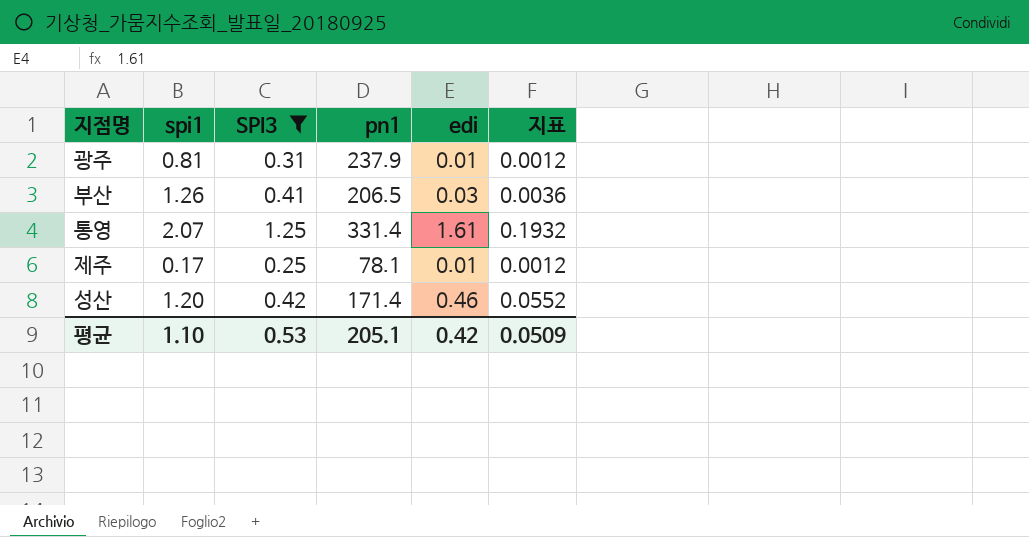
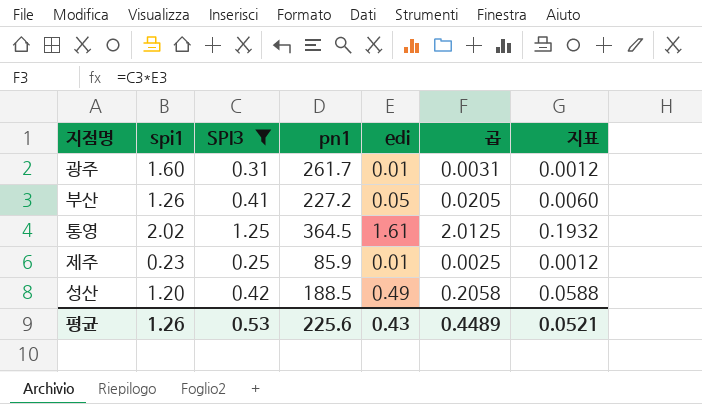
column 곱 | formula: none -> [SPI3] * [edi]
광주 | spi1: 0.81 -> 1.60
광주 | pn1: 237.9 -> 261.7
부산 | pn1: 206.5 -> 227.2
부산 | edi: 0.03 -> 0.05
부산 | 지표: 0.0036 -> 0.0060
통영 | spi1: 2.07 -> 2.02
통영 | pn1: 331.4 -> 364.5
제주 | spi1: 0.17 -> 0.23
제주 | pn1: 78.1 -> 85.9
성산 | pn1: 171.4 -> 188.5
성산 | edi: 0.46 -> 0.49
성산 | 지표: 0.0552 -> 0.0588
평균 | spi1: 1.10 -> 1.26
평균 | pn1: 205.1 -> 225.6
평균 | edi: 0.42 -> 0.43
평균 | 지표: 0.0509 -> 0.0521

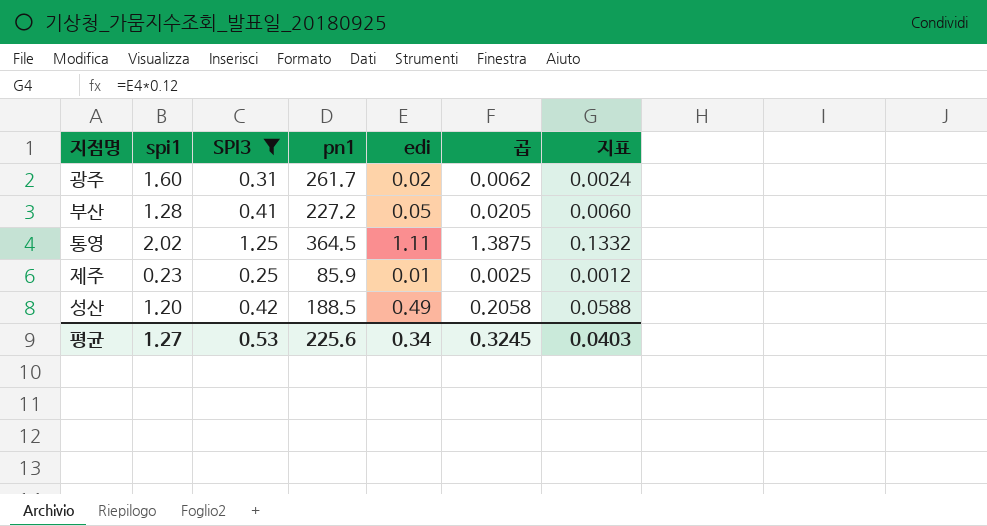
광주 | edi: 0.01 -> 0.02
광주 | 곱: 0.0031 -> 0.0062
광주 | 지표: 0.0012 -> 0.0024
부산 | spi1: 1.26 -> 1.28
통영 | edi: 1.61 -> 1.11
통영 | 곱: 2.0125 -> 1.3875
통영 | 지표: 0.1932 -> 0.1332
평균 | spi1: 1.26 -> 1.27
평균 | edi: 0.43 -> 0.34
평균 | 곱: 0.4489 -> 0.3245
평균 | 지표: 0.0521 -> 0.0403

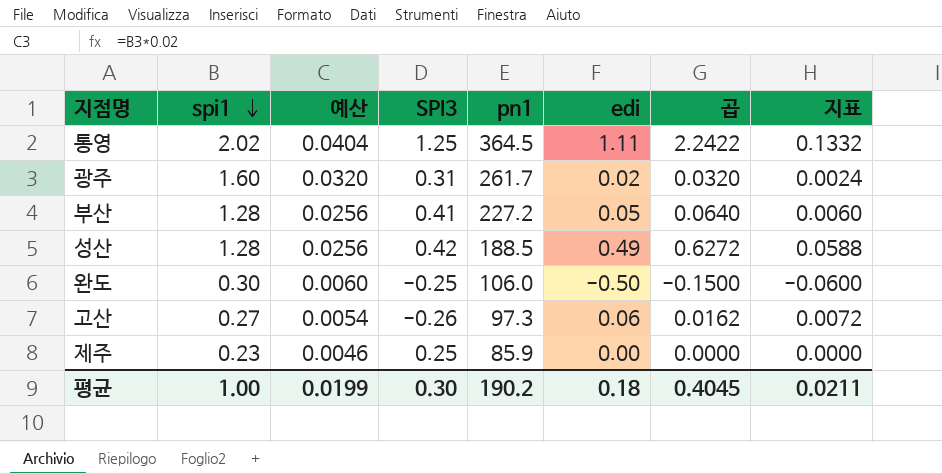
filter: SPI3 >= 0.25 -> none
row order: none -> spi1 descending
column 예산 | formula: none -> [spi1] * 0.02
column 곱 | formula: [SPI3] * [edi] -> [spi1] * [edi]
성산 | spi1: 1.20 -> 1.28
제주 | edi: 0.01 -> 0.00
제주 | 지표: 0.0012 -> 0.0000
평균 | spi1: 1.27 -> 1.00
평균 | SPI3: 0.53 -> 0.30
평균 | pn1: 225.6 -> 190.2
평균 | edi: 0.34 -> 0.18
평균 | 곱: 0.3245 -> 0.4045
평균 | 지표: 0.0403 -> 0.0211

